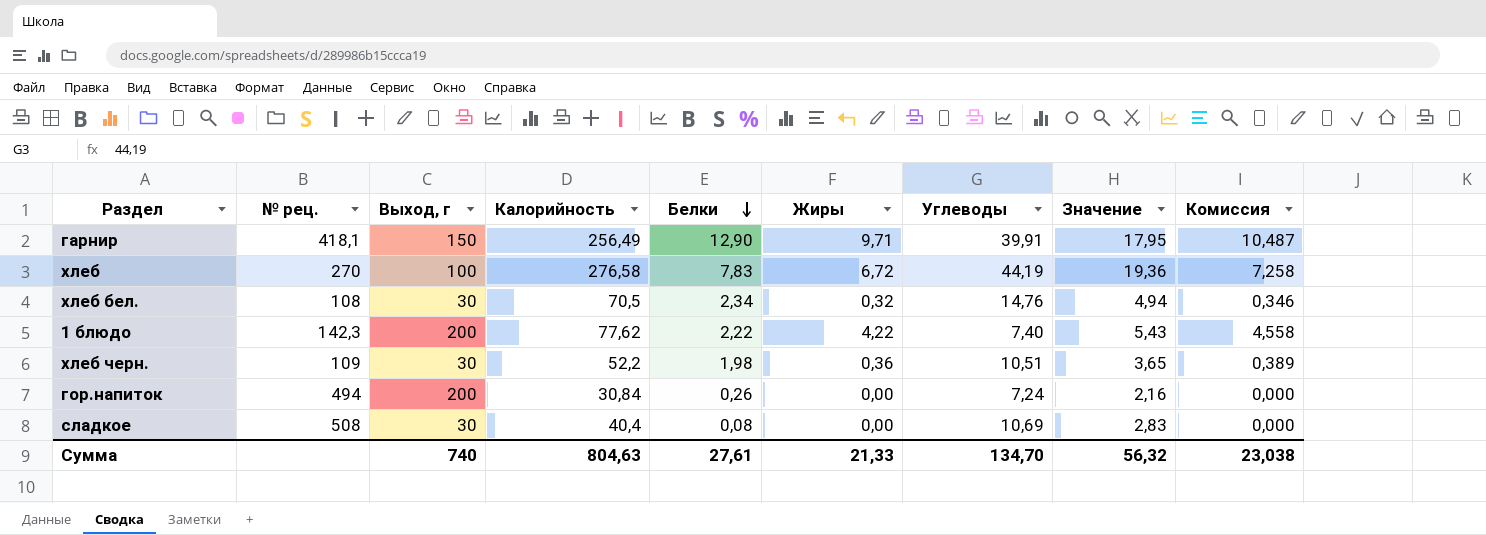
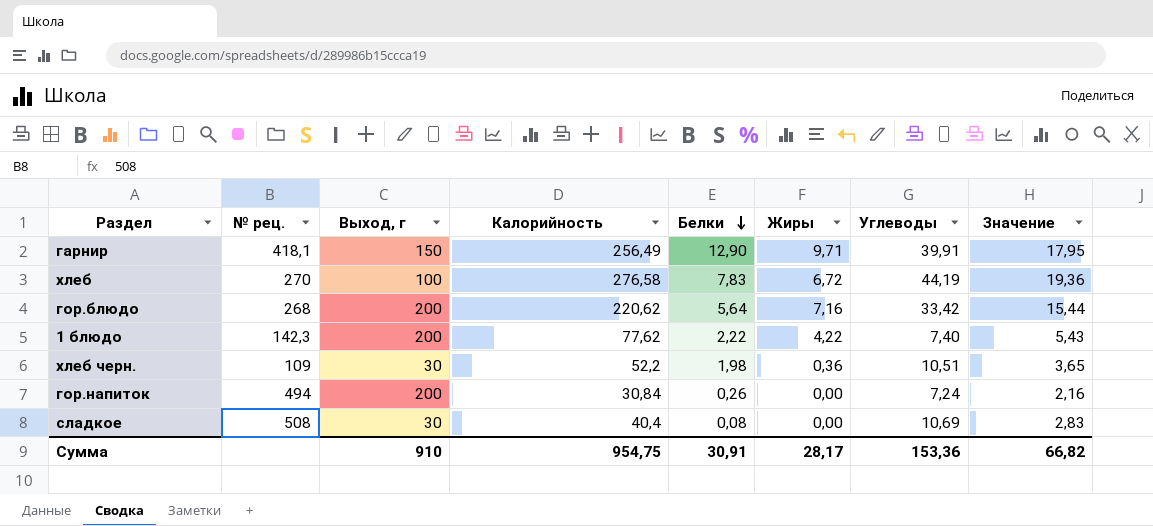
column Комиссия | formula: [Жиры] * 1,08 -> none
row хлеб бел.: 108 | 30 | 70,5 | 2,34 | 0,32 | 14,76 | 4,94 | 0,346 -> none
row гор.блюдо: none -> 268 | 200 | 220,62 | 5,64 | 7,16 | 33,42 | 15,44
Сумма | Выход, г: 740 -> 910
Сумма | Калорийность: 804,63 -> 954,75
Сумма | Белки: 27,61 -> 30,91
Сумма | Жиры: 21,33 -> 28,17
Сумма | Углеводы: 134,70 -> 153,36
Сумма | Значение: 56,32 -> 66,82

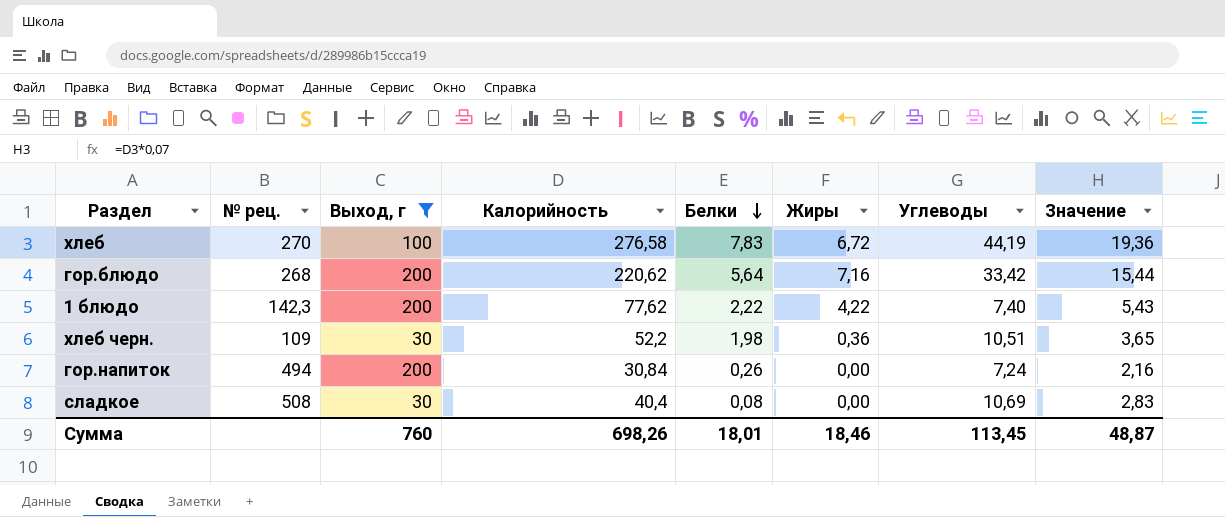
filter: none -> Выход, г != 150
Сумма | Выход, г: 910 -> 760
Сумма | Калорийность: 954,75 -> 698,26
Сумма | Белки: 30,91 -> 18,01
Сумма | Жиры: 28,17 -> 18,46
Сумма | Углеводы: 153,36 -> 113,45
Сумма | Значение: 66,82 -> 48,87

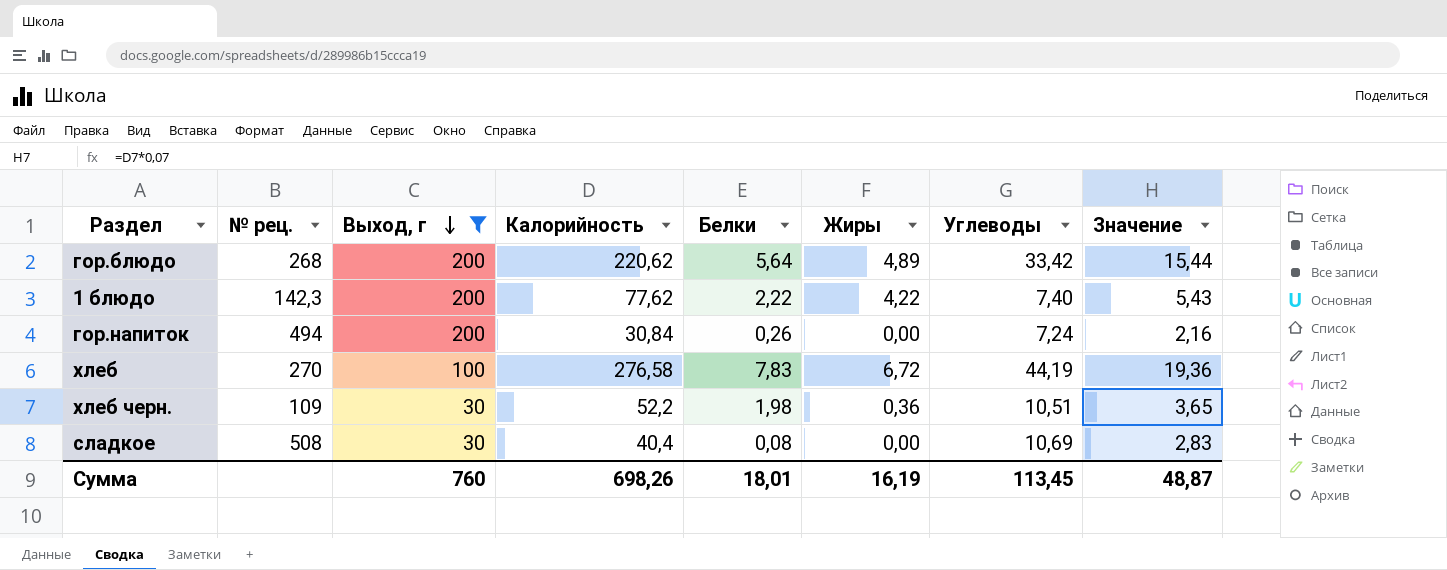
row order: Белки descending -> Выход, г descending
гор.блюдо | Жиры: 7,16 -> 4,89
Сумма | Жиры: 18,46 -> 16,19

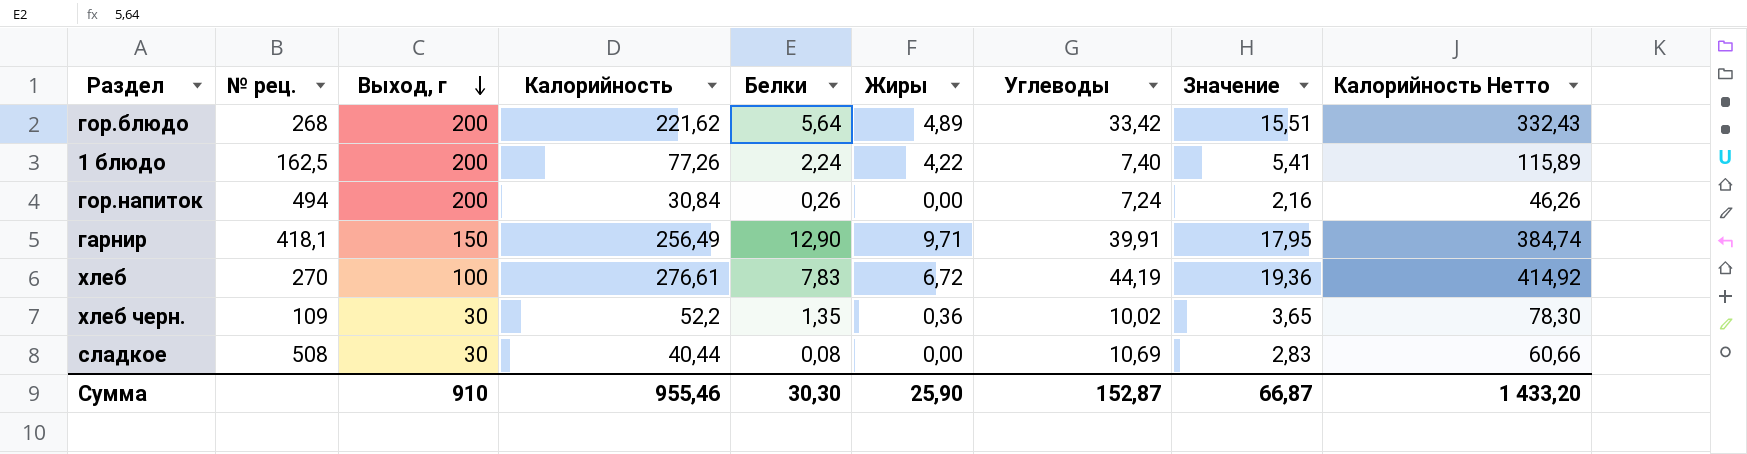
filter: Выход, г != 150 -> none
column Калорийность Нетто | formula: none -> [Калорийность] * 1,5
гор.блюдо | Калорийность: 220,62 -> 221,62
гор.блюдо | Значение: 15,44 -> 15,51
1 блюдо | № рец.: 142,3 -> 162,5
1 блюдо | Калорийность: 77,62 -> 77,26
1 блюдо | Белки: 2,22 -> 2,24
1 блюдо | Значение: 5,43 -> 5,41
хлеб | Калорийность: 276,58 -> 276,61
хлеб черн. | Белки: 1,98 -> 1,35
хлеб черн. | Углеводы: 10,51 -> 10,02
сладкое | Калорийность: 40,4 -> 40,44
Сумма | Выход, г: 760 -> 910
Сумма | Калорийность: 698,26 -> 955,46
Сумма | Белки: 18,01 -> 30,30
Сумма | Жиры: 16,19 -> 25,90
Сумма | Углеводы: 113,45 -> 152,87
Сумма | Значение: 48,87 -> 66,87

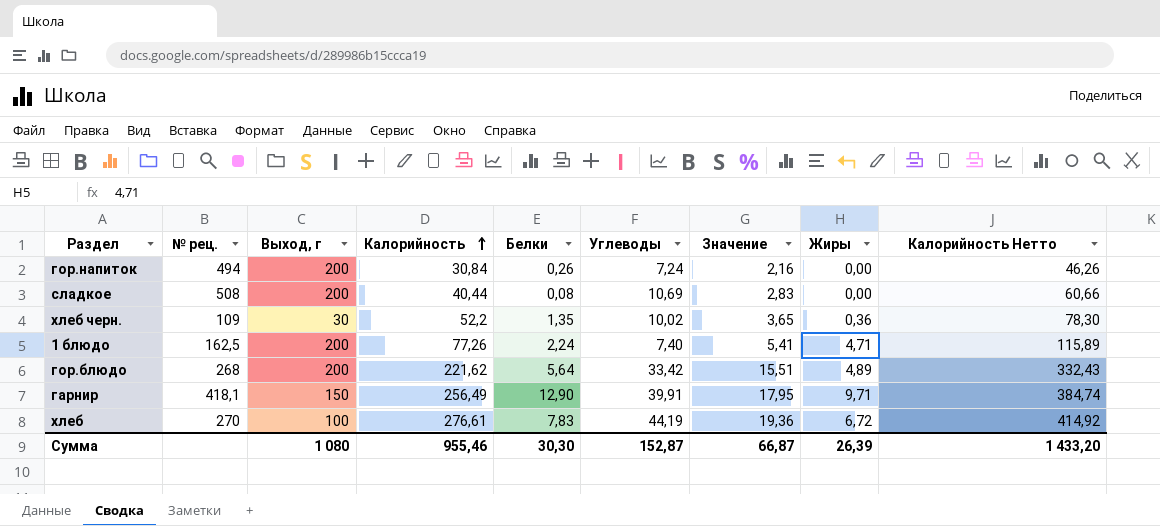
row order: Выход, г descending -> Калорийность ascending
column Жиры | position: 6 -> 8
сладкое | Выход, г: 30 -> 200
1 блюдо | Жиры: 4,22 -> 4,71
Сумма | Выход, г: 910 -> 1 080
Сумма | Жиры: 25,90 -> 26,39

